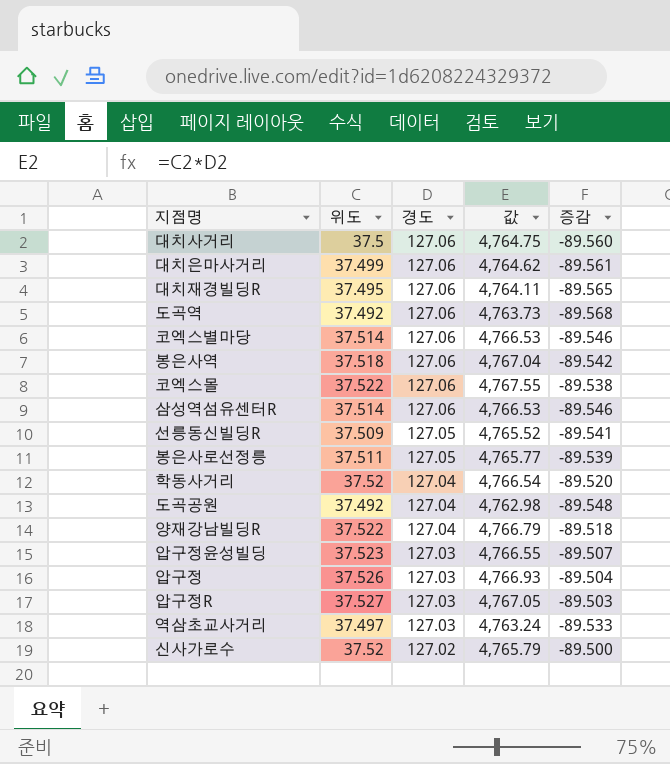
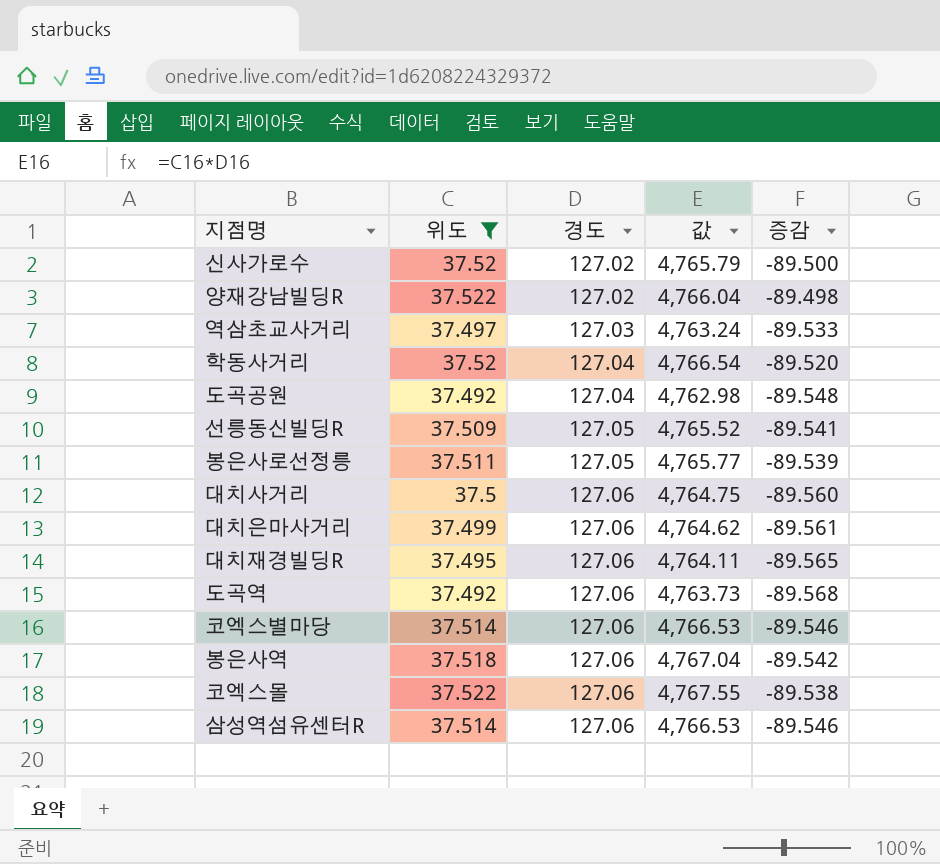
filter: none -> 위도 <= 37.522
row order: 경도 descending -> 경도 ascending
양재강남빌딩R | 경도: 127.04 -> 127.02
양재강남빌딩R | 값: 4,766.79 -> 4,766.04
양재강남빌딩R | 증감: -89.518 -> -89.498

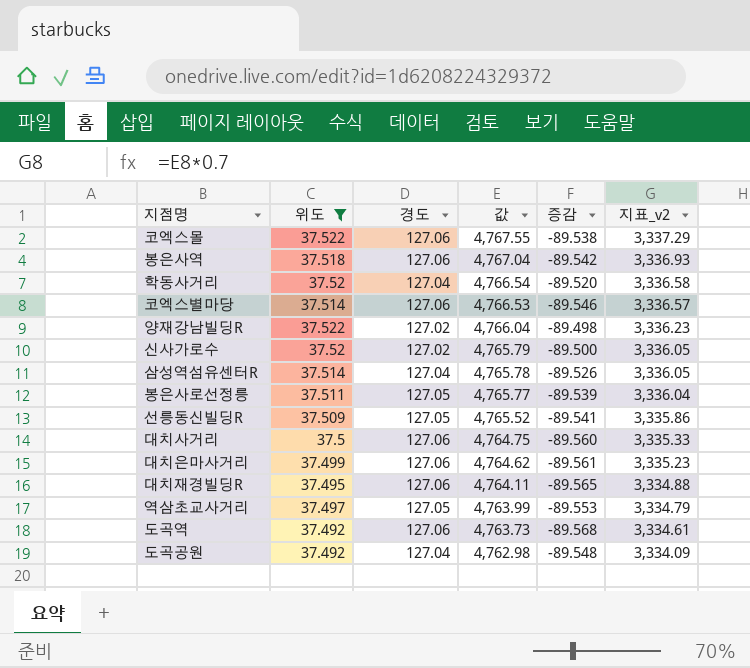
row order: 경도 ascending -> 값 descending
column 지표_v2 | formula: none -> [값] * 0.7
삼성역섬유센터R | 경도: 127.06 -> 127.04
삼성역섬유센터R | 값: 4,766.53 -> 4,765.78
삼성역섬유센터R | 증감: -89.546 -> -89.526
역삼초교사거리 | 경도: 127.03 -> 127.05
역삼초교사거리 | 값: 4,763.24 -> 4,763.99
역삼초교사거리 | 증감: -89.533 -> -89.553

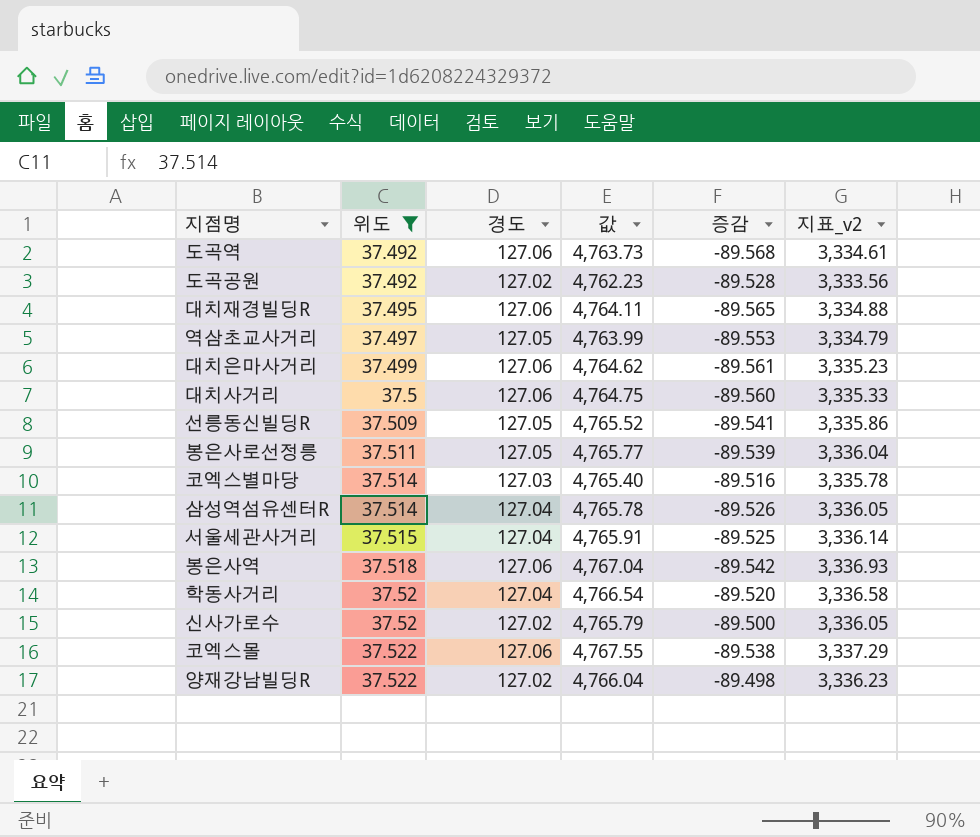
row order: 값 descending -> 위도 ascending
도곡공원 | 경도: 127.04 -> 127.02
도곡공원 | 값: 4,762.98 -> 4,762.23
도곡공원 | 증감: -89.548 -> -89.528
도곡공원 | 지표_v2: 3,334.09 -> 3,333.56
코엑스별마당 | 경도: 127.06 -> 127.03
코엑스별마당 | 값: 4,766.53 -> 4,765.40
코엑스별마당 | 증감: -89.546 -> -89.516
코엑스별마당 | 지표_v2: 3,336.57 -> 3,335.78
row 서울세관사거리: none -> 37.515 | 127.04 | 4,765.91 | -89.525 | 3,336.14

